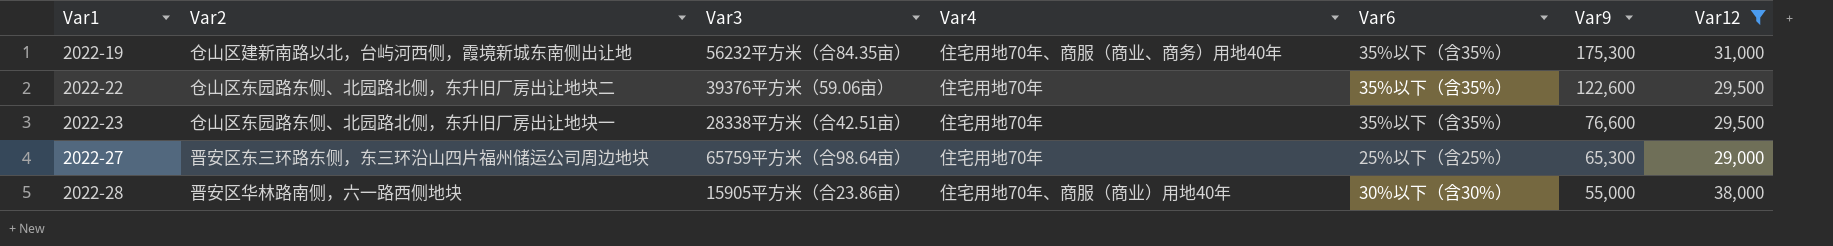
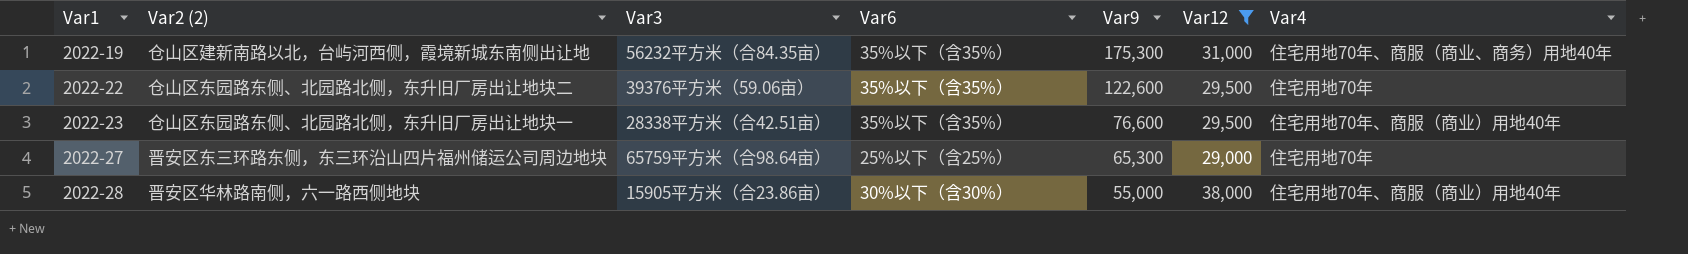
column name: Var2 -> Var2 (2)
column Var4 | position: 4 -> 7
2022-23 | Var4: 住宅用地70年 -> 住宅用地70年、商服（商业）用地40年

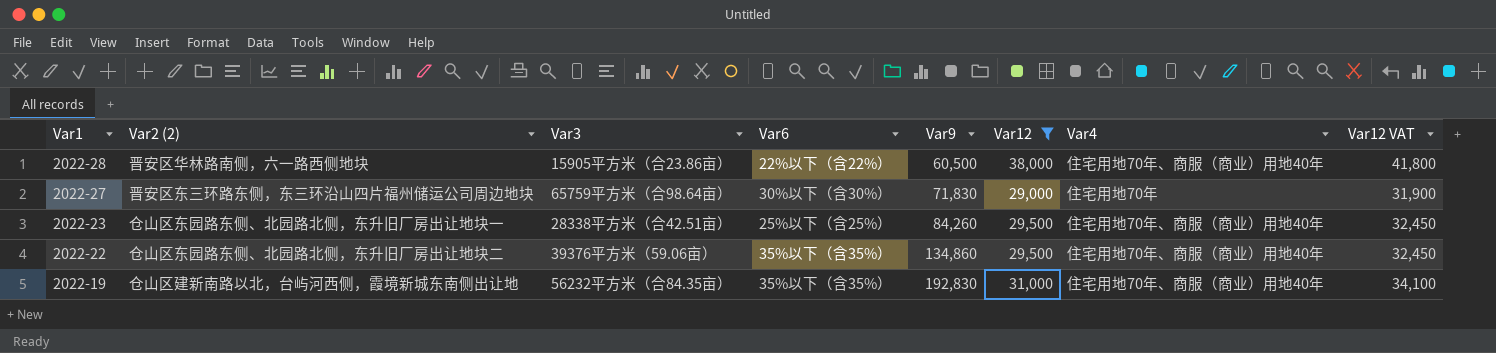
row order: Var1 ascending -> Var1 descending
column Var12 VAT | formula: none -> [Var12] * 1.1
2022-28 | Var6: 30%以下（含30%） -> 22%以下（含22%）
2022-28 | Var9: 55,000 -> 60,500
2022-27 | Var6: 25%以下（含25%） -> 30%以下（含30%）
2022-27 | Var9: 65,300 -> 71,830
2022-23 | Var6: 35%以下（含35%） -> 25%以下（含25%）
2022-23 | Var9: 76,600 -> 84,260
2022-22 | Var9: 122,600 -> 134,860
2022-22 | Var4: 住宅用地70年 -> 住宅用地70年、商服（商业）用地40年
2022-19 | Var9: 175,300 -> 192,830
2022-19 | Var4: 住宅用地70年、商服（商业、商务）用地40年 -> 住宅用地70年、商服（商业）用地40年

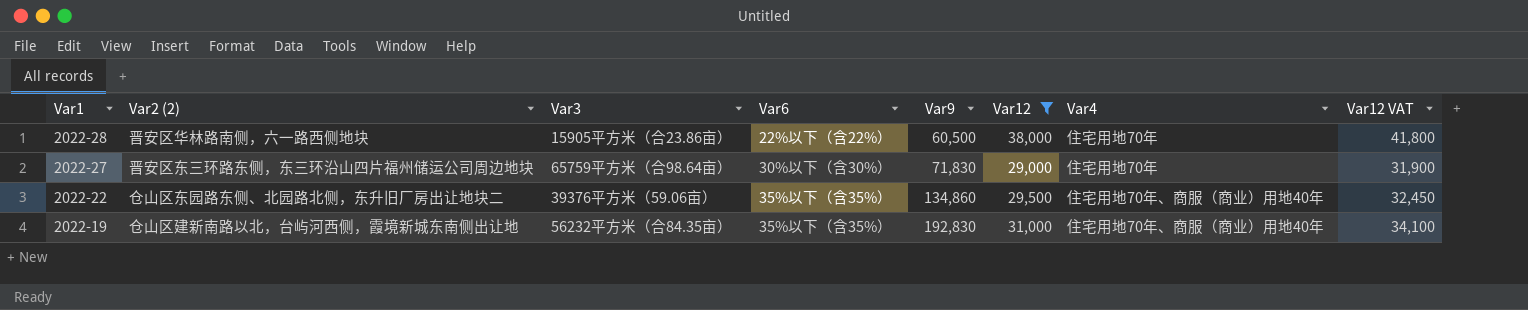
row 2022-23: 仓山区东园路东侧、北园路北侧，东升旧厂房出让地块一 | 28338平方米（合42.51亩） | 25%以下（含25%） | 84,260 | 29,500 | 住宅用地70年、商服（商业）用地40年 | 32,450 -> none
2022-28 | Var4: 住宅用地70年、商服（商业）用地40年 -> 住宅用地70年

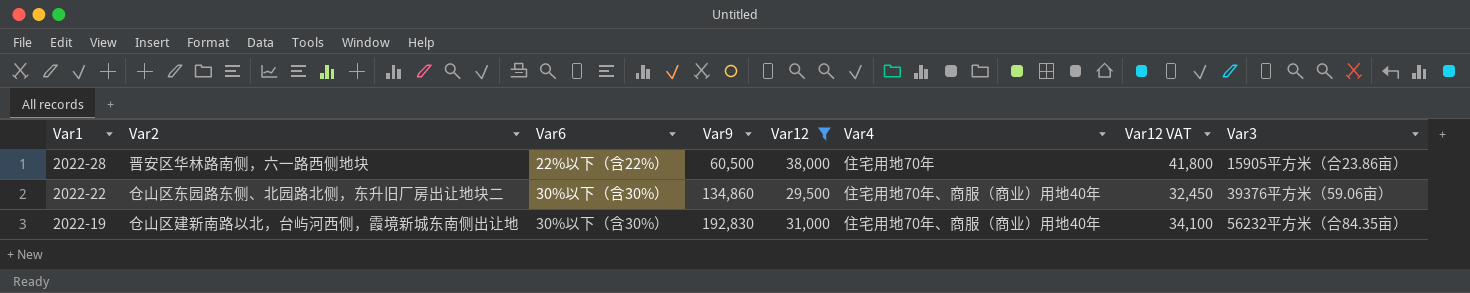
column name: Var2 (2) -> Var2
column Var3 | position: 3 -> 8
row 2022-27: 晋安区东三环路东侧，东三环沿山四片福州储运公司周边地块 | 65759平方米（合98.64亩） | 30%以下（含30%） | 71,830 | 29,000 | 住宅用地70年 | 31,900 -> none
2022-22 | Var6: 35%以下（含35%） -> 30%以下（含30%）
2022-19 | Var6: 35%以下（含35%） -> 30%以下（含30%）

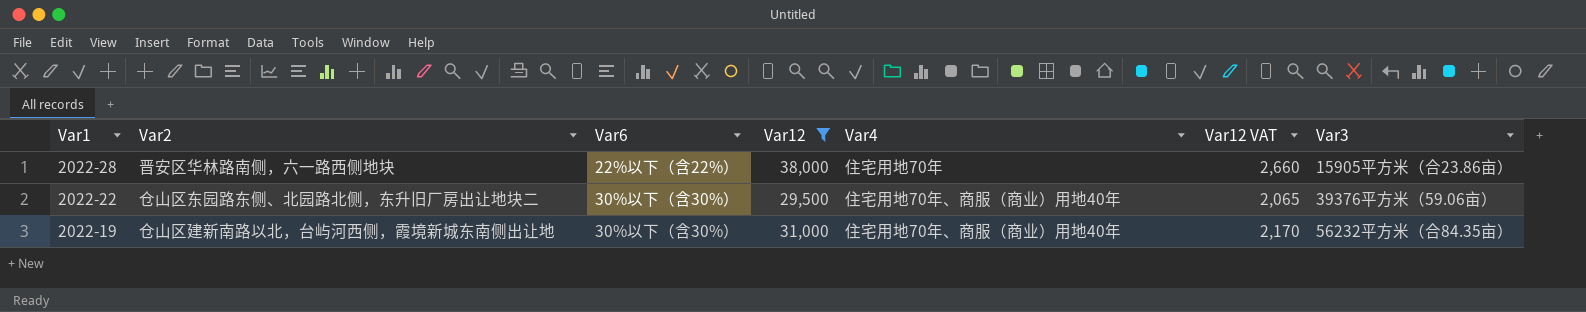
column Var9 | position: 4 -> none
column Var12 VAT | formula: [Var12] * 1.1 -> [Var12] * 0.07

